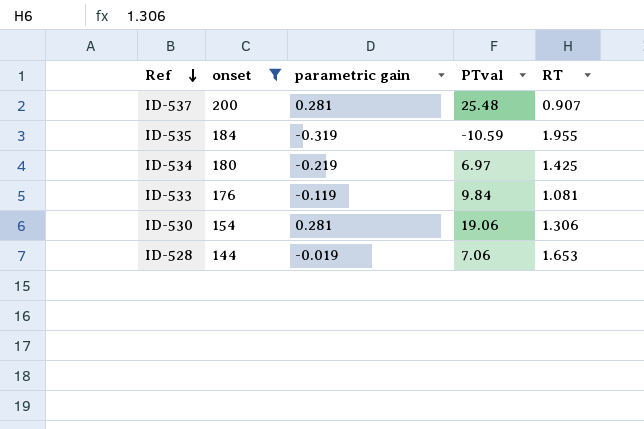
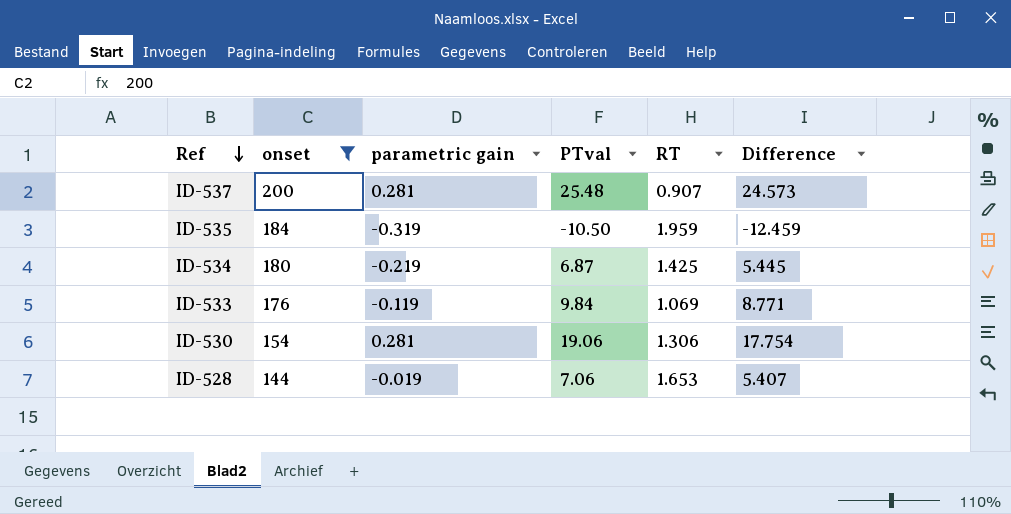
column Difference | formula: none -> [PTval] - [RT]
ID-535 | PTval: -10.59 -> -10.50
ID-535 | RT: 1.955 -> 1.959
ID-534 | PTval: 6.97 -> 6.87
ID-533 | RT: 1.081 -> 1.069

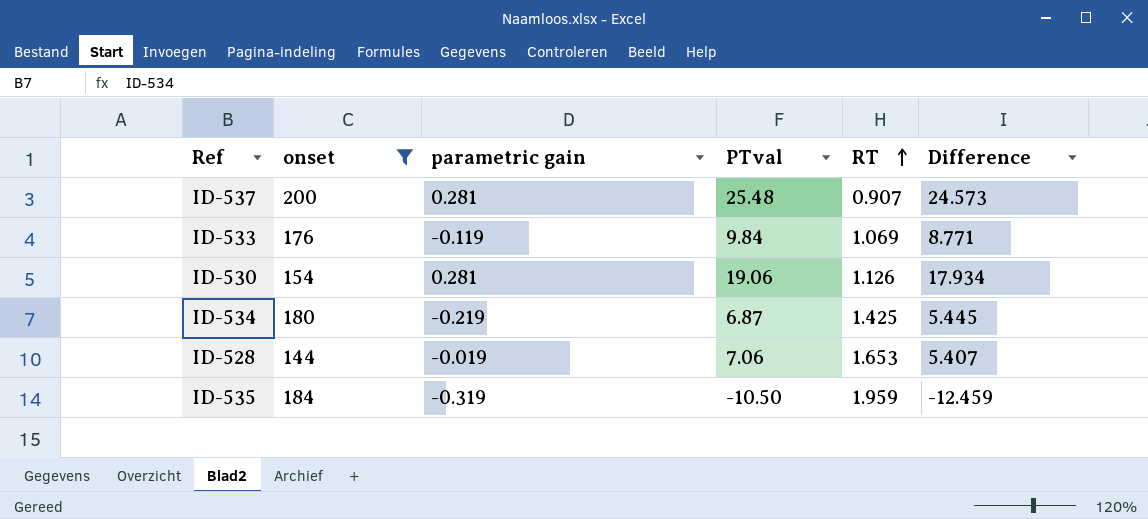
row order: Ref descending -> RT ascending
ID-530 | RT: 1.306 -> 1.126
ID-530 | Difference: 17.754 -> 17.934

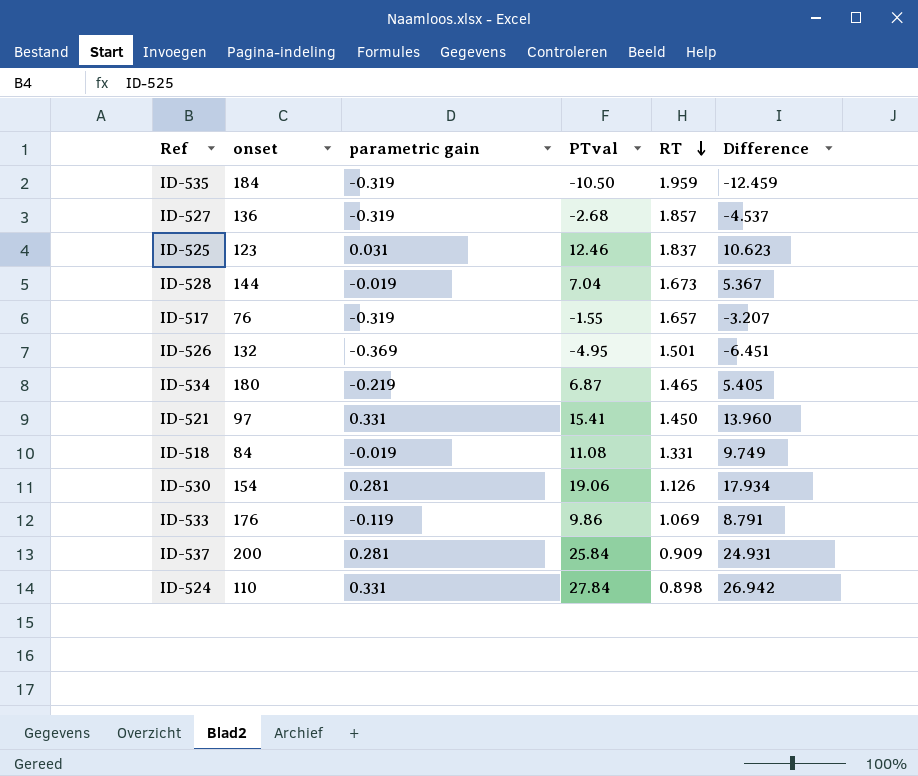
filter: onset >= 144 -> none
row order: RT ascending -> RT descending
ID-528 | PTval: 7.06 -> 7.04
ID-528 | RT: 1.653 -> 1.673
ID-528 | Difference: 5.407 -> 5.367
ID-534 | RT: 1.425 -> 1.465
ID-534 | Difference: 5.445 -> 5.405
ID-533 | PTval: 9.84 -> 9.86
ID-533 | Difference: 8.771 -> 8.791
ID-537 | PTval: 25.48 -> 25.84
ID-537 | RT: 0.907 -> 0.909
ID-537 | Difference: 24.573 -> 24.931

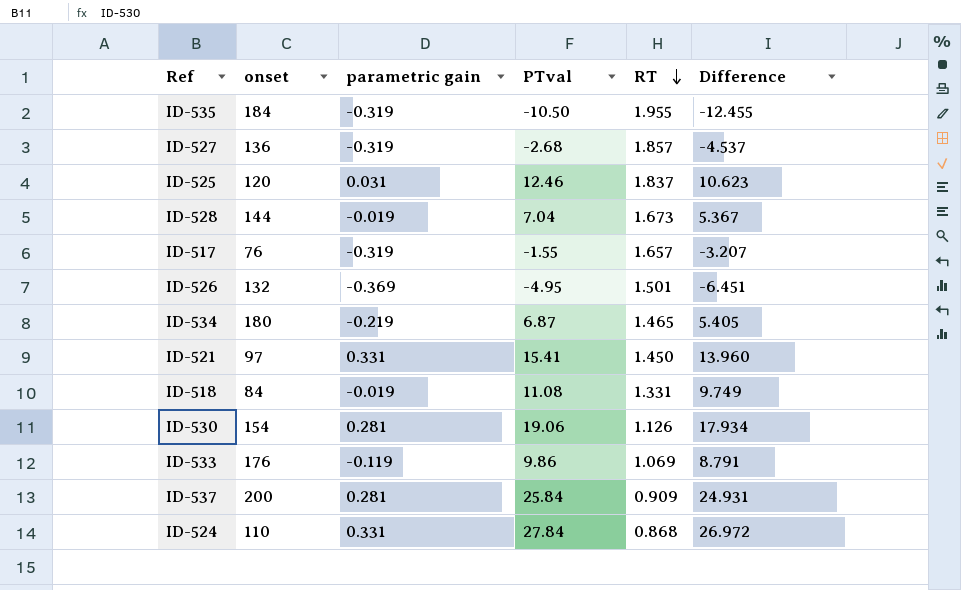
ID-535 | RT: 1.959 -> 1.955
ID-535 | Difference: -12.459 -> -12.455
ID-525 | onset: 123 -> 120
ID-524 | RT: 0.898 -> 0.868
ID-524 | Difference: 26.942 -> 26.972

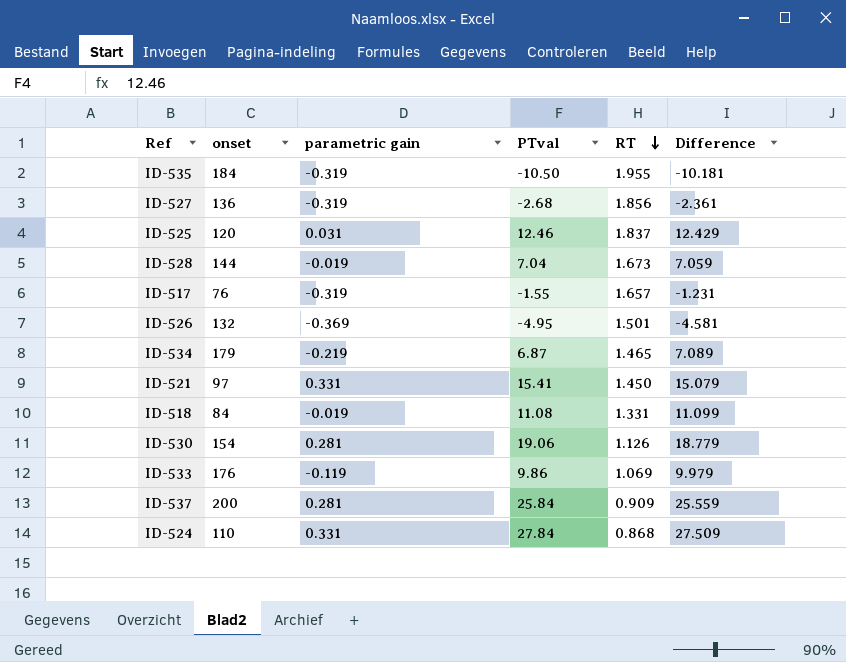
column Difference | formula: [PTval] - [RT] -> [PTval] - [parametric gain]
ID-527 | RT: 1.857 -> 1.856
ID-534 | onset: 180 -> 179

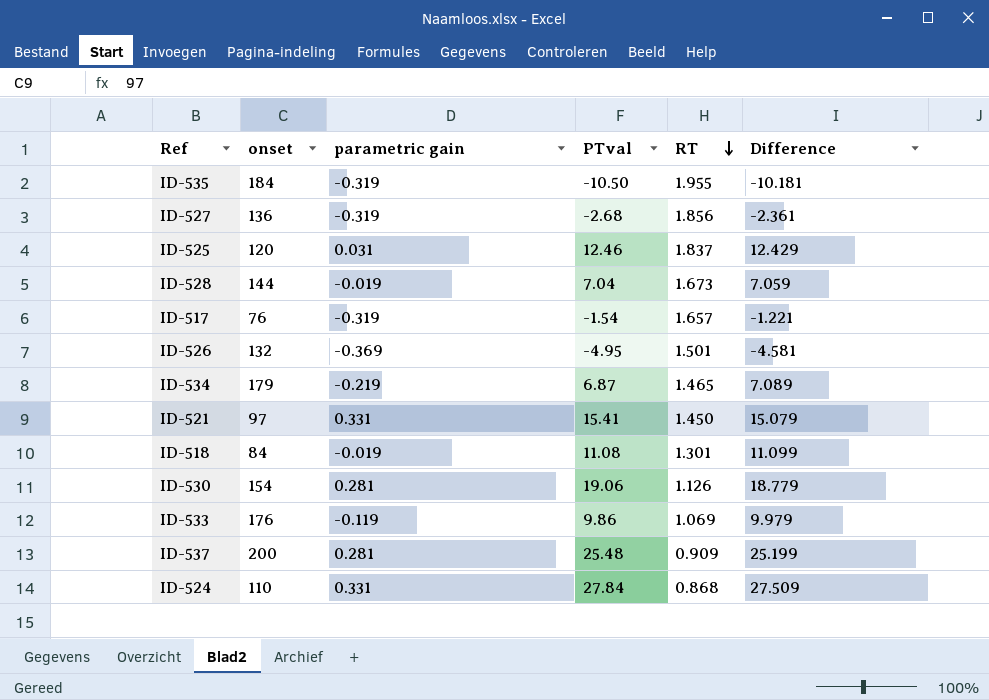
ID-517 | PTval: -1.55 -> -1.54
ID-517 | Difference: -1.231 -> -1.221
ID-518 | RT: 1.331 -> 1.301
ID-537 | PTval: 25.84 -> 25.48
ID-537 | Difference: 25.559 -> 25.199

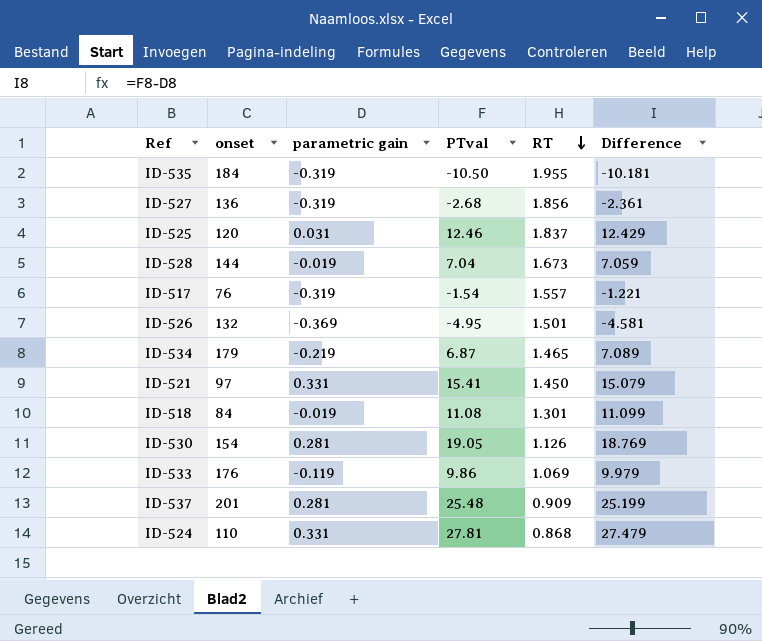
ID-517 | RT: 1.657 -> 1.557
ID-530 | PTval: 19.06 -> 19.05
ID-530 | Difference: 18.779 -> 18.769
ID-537 | onset: 200 -> 201
ID-524 | PTval: 27.84 -> 27.81
ID-524 | Difference: 27.509 -> 27.479

